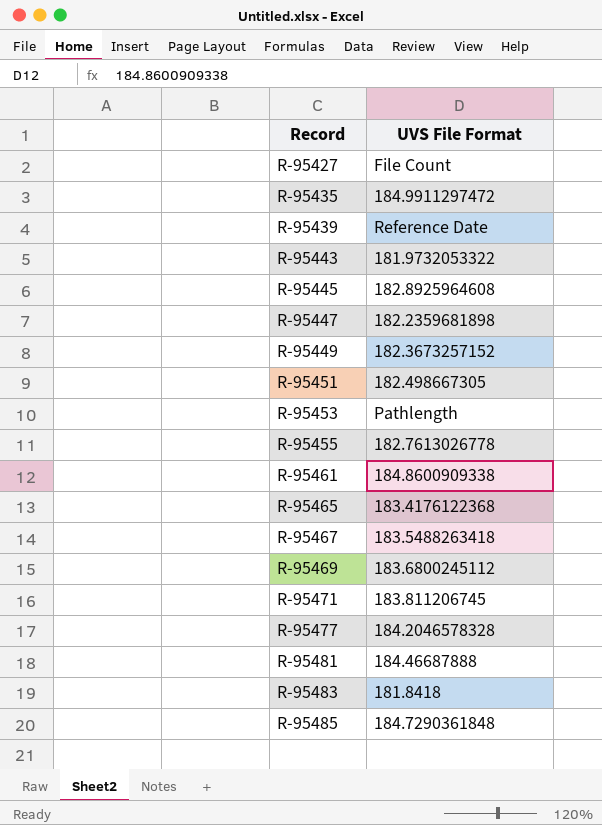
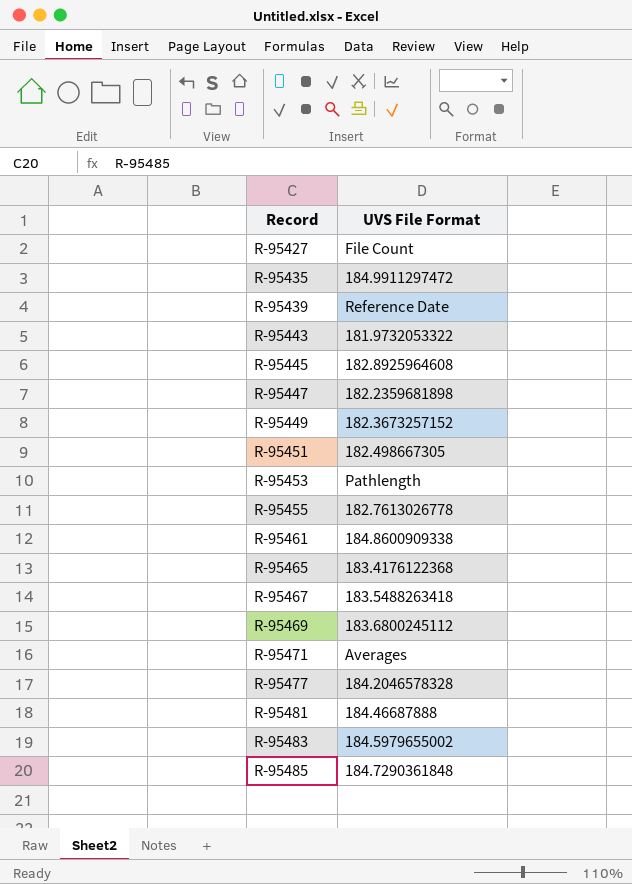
R-95471 | UVS File Format: 183.811206745 -> Averages
R-95483 | UVS File Format: 181.8418 -> 184.5979655002

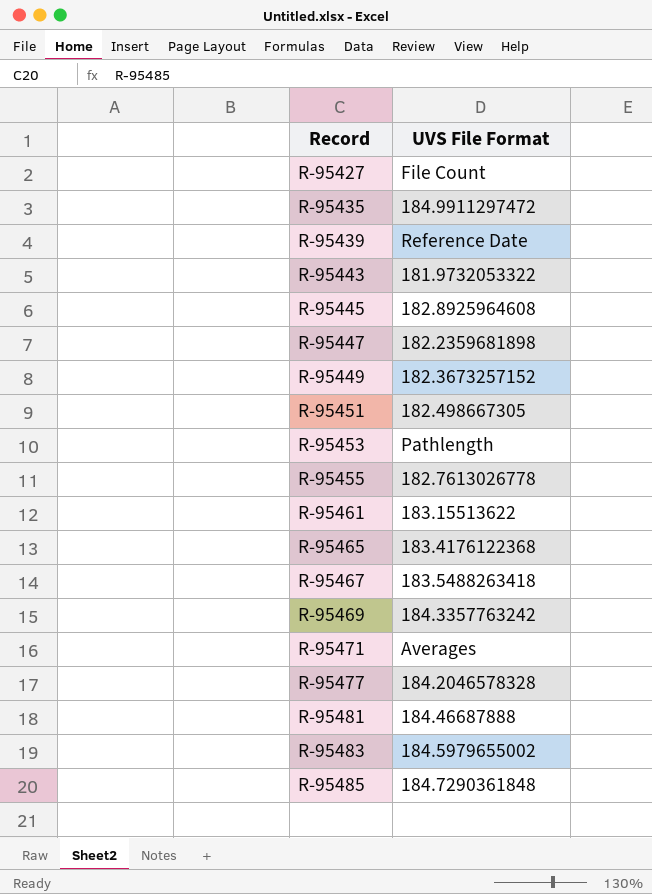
R-95461 | UVS File Format: 184.8600909338 -> 183.15513622
R-95469 | UVS File Format: 183.6800245112 -> 184.3357763242

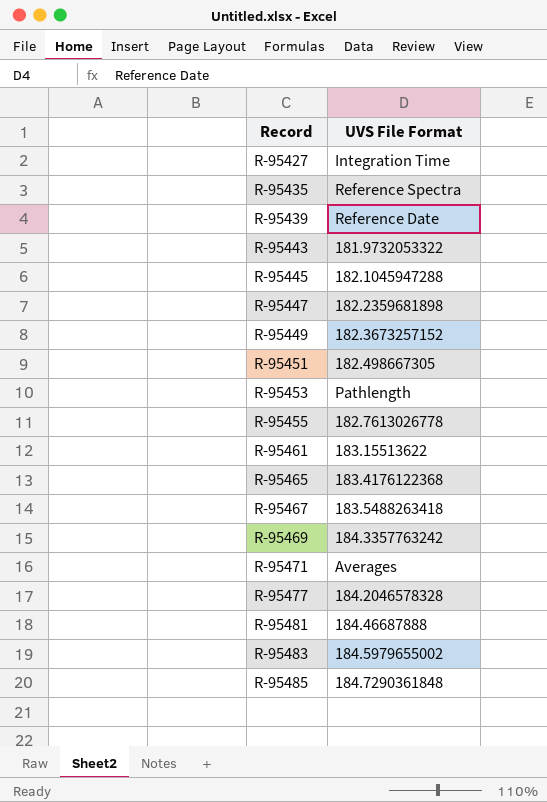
R-95427 | UVS File Format: File Count -> Integration Time
R-95435 | UVS File Format: 184.9911297472 -> Reference Spectra
R-95445 | UVS File Format: 182.8925964608 -> 182.1045947288

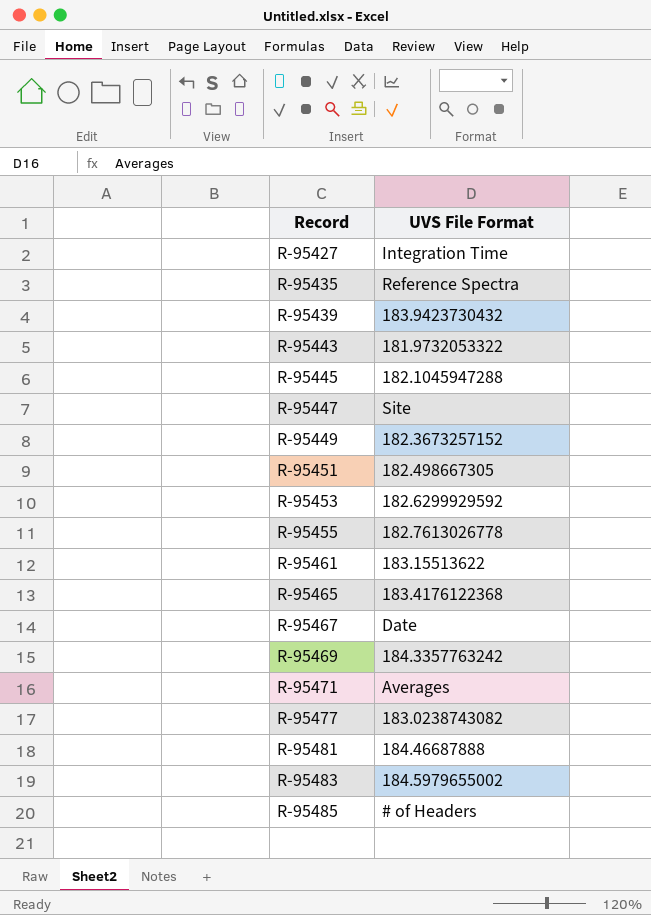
R-95439 | UVS File Format: Reference Date -> 183.9423730432
R-95447 | UVS File Format: 182.2359681898 -> Site
R-95453 | UVS File Format: Pathlength -> 182.6299929592
R-95467 | UVS File Format: 183.5488263418 -> Date
R-95477 | UVS File Format: 184.2046578328 -> 183.0238743082
R-95485 | UVS File Format: 184.7290361848 -> # of Headers

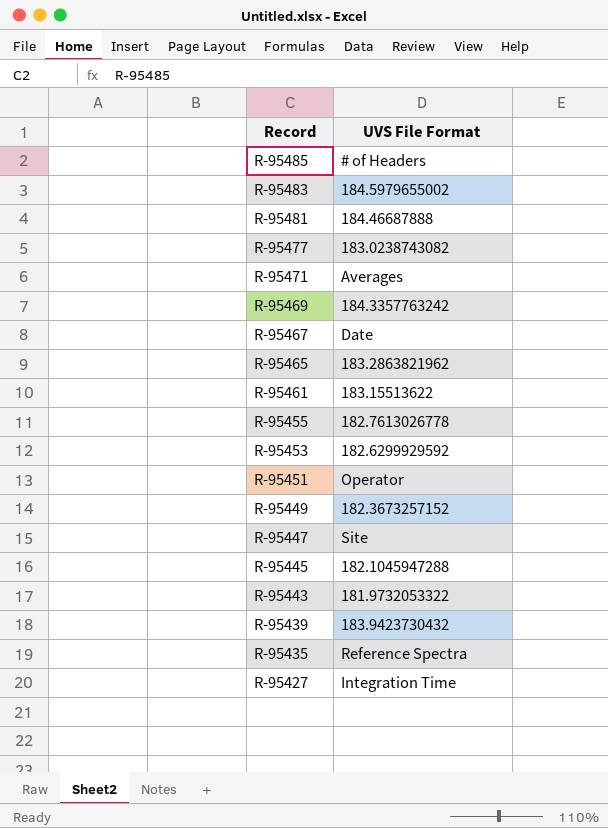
row order: Record ascending -> Record descending
R-95465 | UVS File Format: 183.4176122368 -> 183.2863821962
R-95451 | UVS File Format: 182.498667305 -> Operator

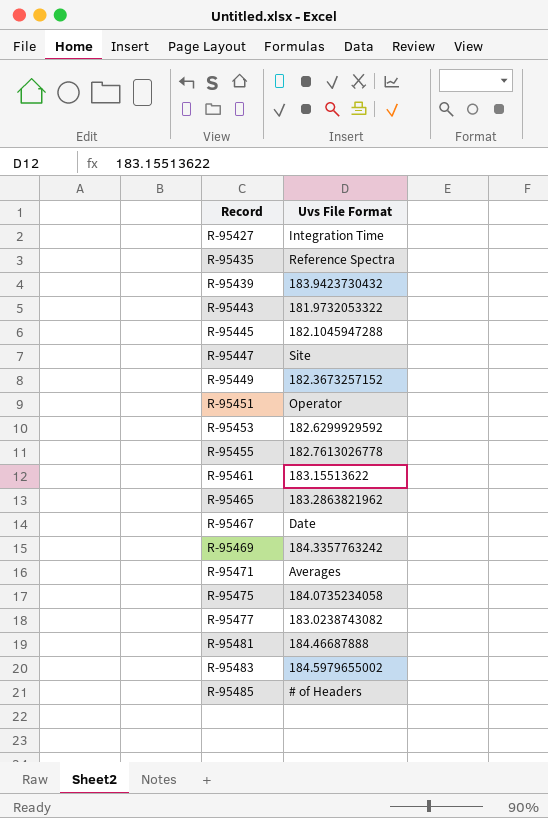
row order: Record descending -> Record ascending
column name: UVS File Format -> Uvs File Format
row R-95475: none -> 184.0735234058

